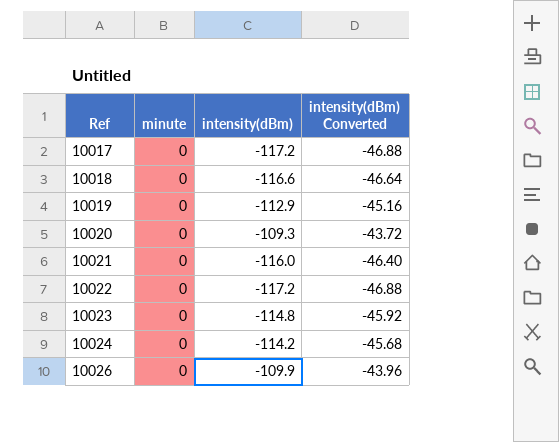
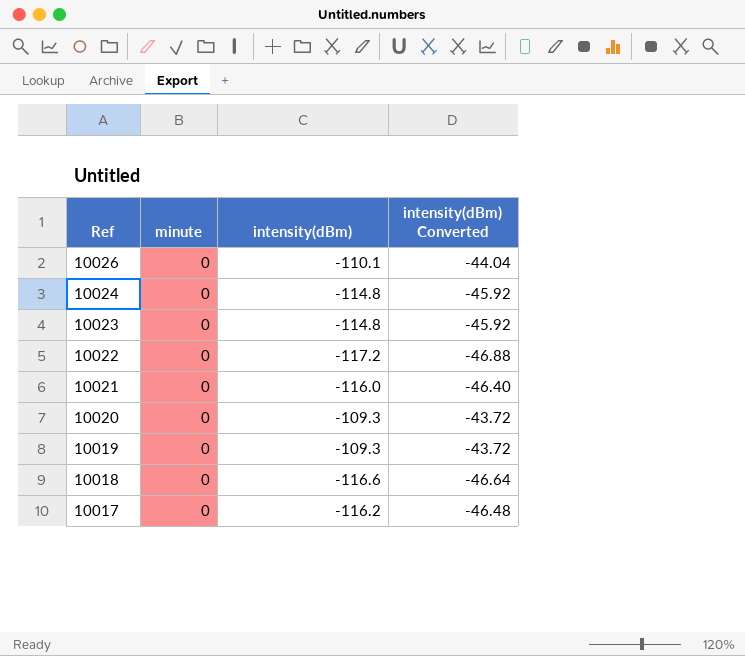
row order: Ref ascending -> Ref descending
10026 | intensity(dBm): -109.9 -> -110.1
10026 | intensity(dBm) Converted: -43.96 -> -44.04
10024 | intensity(dBm): -114.2 -> -114.8
10024 | intensity(dBm) Converted: -45.68 -> -45.92
10019 | intensity(dBm): -112.9 -> -109.3
10019 | intensity(dBm) Converted: -45.16 -> -43.72
10017 | intensity(dBm): -117.2 -> -116.2
10017 | intensity(dBm) Converted: -46.88 -> -46.48

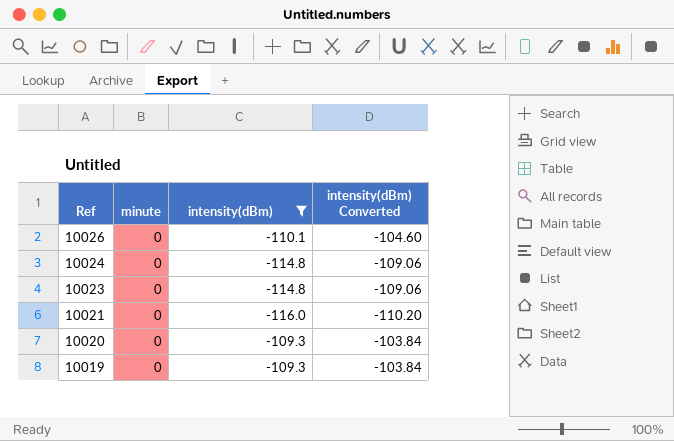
filter: none -> intensity(dBm) >= -116.0
column intensity(dBm) Converted | formula: [intensity(dBm)] * 0.4 -> [intensity(dBm)] * 0.95

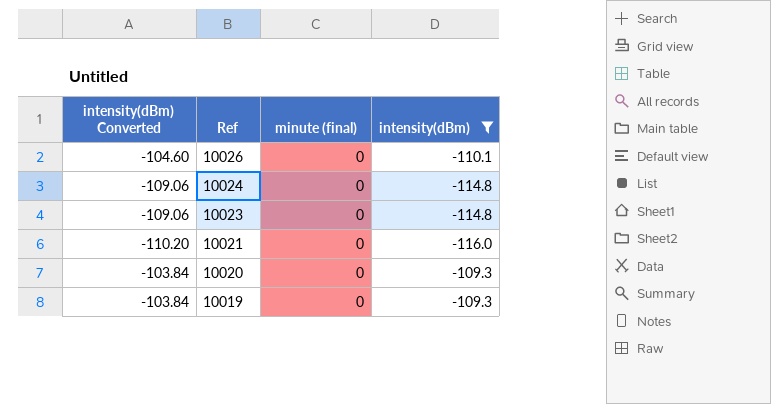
column intensity(dBm) Converted | position: 4 -> 1
column name: minute -> minute (final)

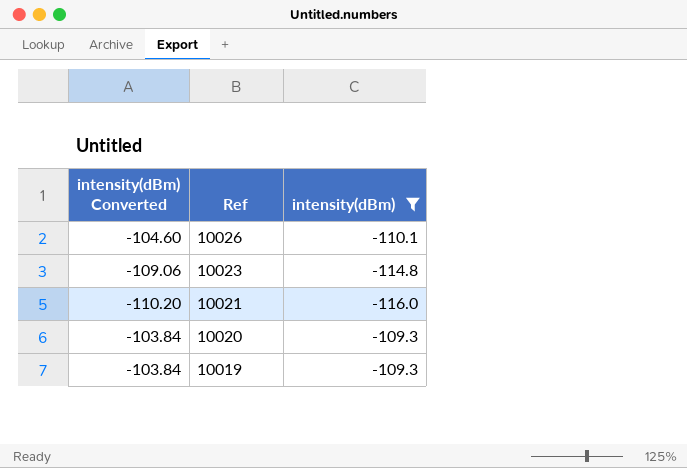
column minute (final) | position: 3 -> none
row 10024: -109.06 | 0 | -114.8 -> none

